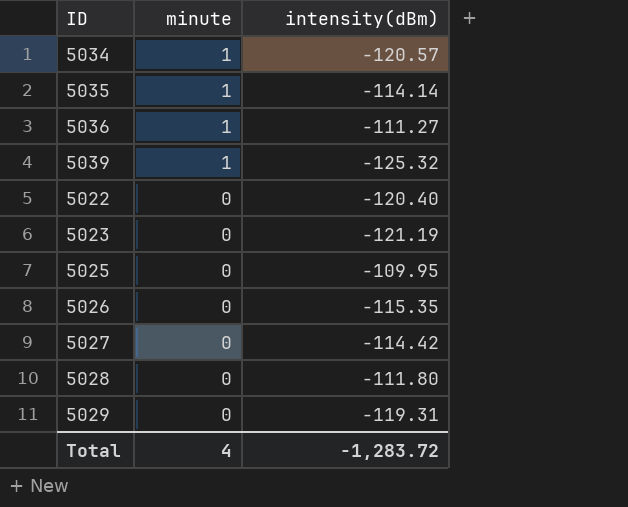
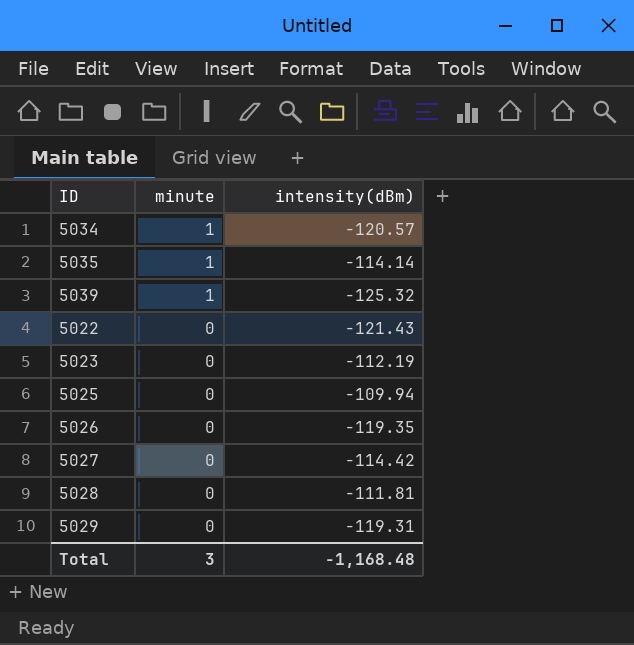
row 5036: 1 | -111.27 -> none
5022 | intensity(dBm): -120.40 -> -121.43
5023 | intensity(dBm): -121.19 -> -112.19
5025 | intensity(dBm): -109.95 -> -109.94
5026 | intensity(dBm): -115.35 -> -119.35
5028 | intensity(dBm): -111.80 -> -111.81
Total | minute: 4 -> 3
Total | intensity(dBm): -1,283.72 -> -1,168.48

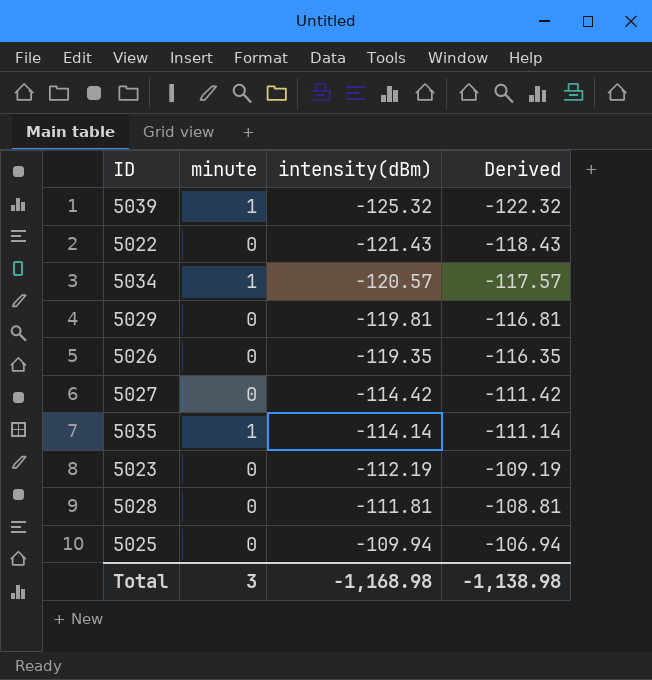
row order: minute descending -> intensity(dBm) ascending
column Derived | formula: none -> [intensity(dBm)] + 3
5029 | intensity(dBm): -119.31 -> -119.81
Total | intensity(dBm): -1,168.48 -> -1,168.98

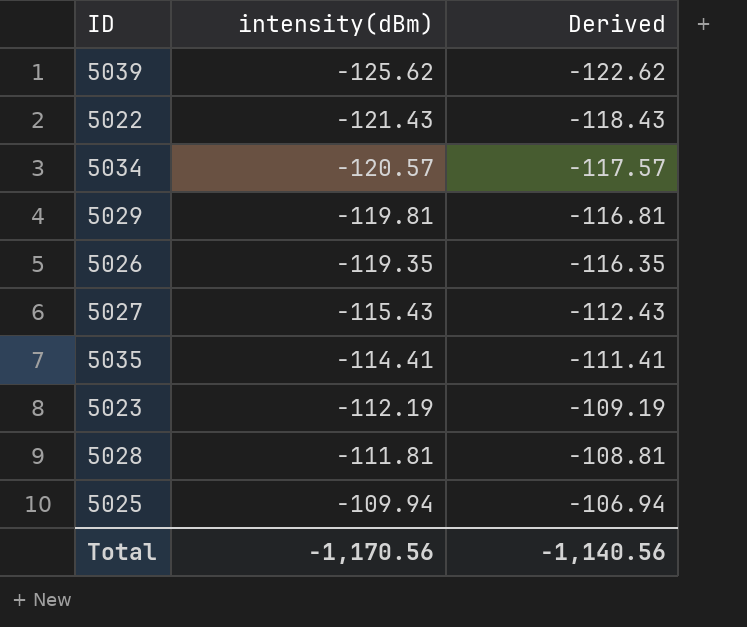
column minute | position: 2 -> none
5039 | intensity(dBm): -125.32 -> -125.62
5039 | Derived: -122.32 -> -122.62
5027 | intensity(dBm): -114.42 -> -115.43
5027 | Derived: -111.42 -> -112.43
5035 | intensity(dBm): -114.14 -> -114.41
5035 | Derived: -111.14 -> -111.41
Total | intensity(dBm): -1,168.98 -> -1,170.56
Total | Derived: -1,138.98 -> -1,140.56

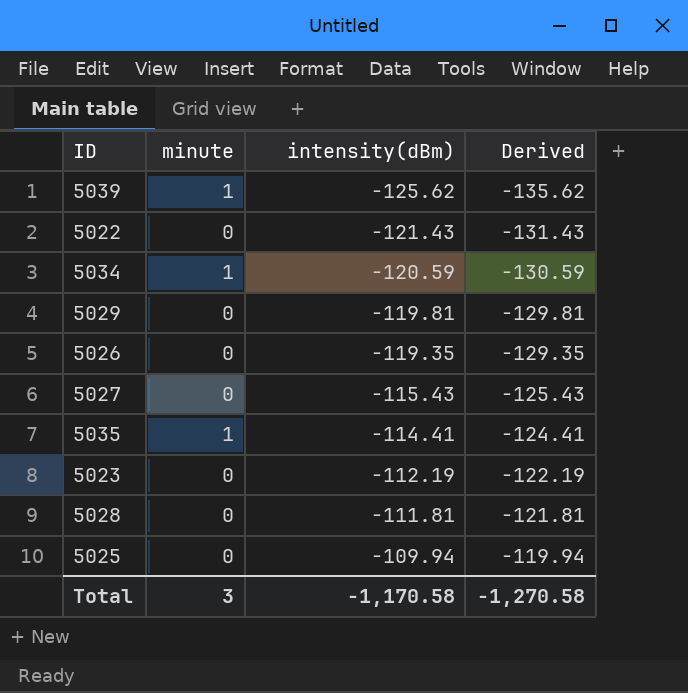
column minute | position: none -> 2
column Derived | formula: [intensity(dBm)] + 3 -> [intensity(dBm)] - 10
5034 | intensity(dBm): -120.57 -> -120.59
Total | intensity(dBm): -1,170.56 -> -1,170.58
Total | Derived: -1,140.56 -> -1,270.58

